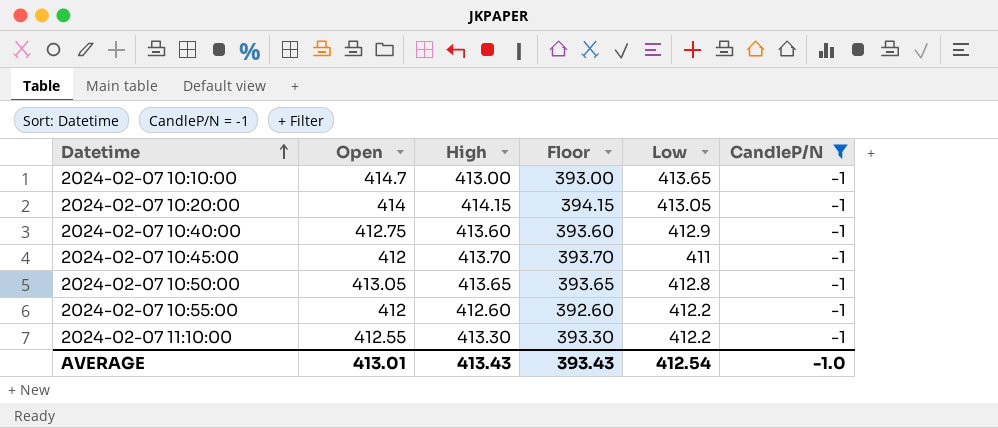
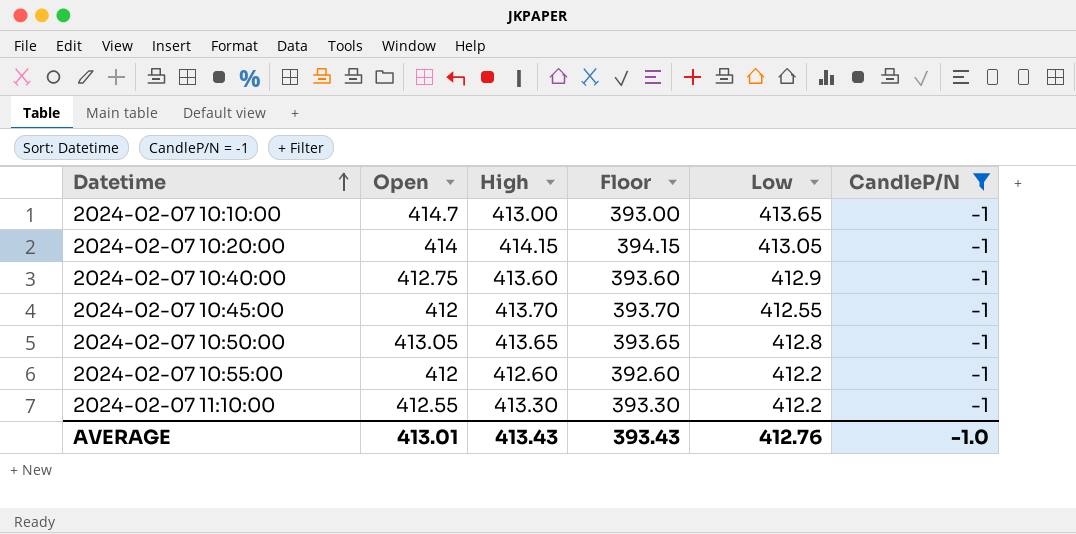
2024-02-07 10:45:00 | Low: 411 -> 412.55
AVERAGE | Low: 412.54 -> 412.76

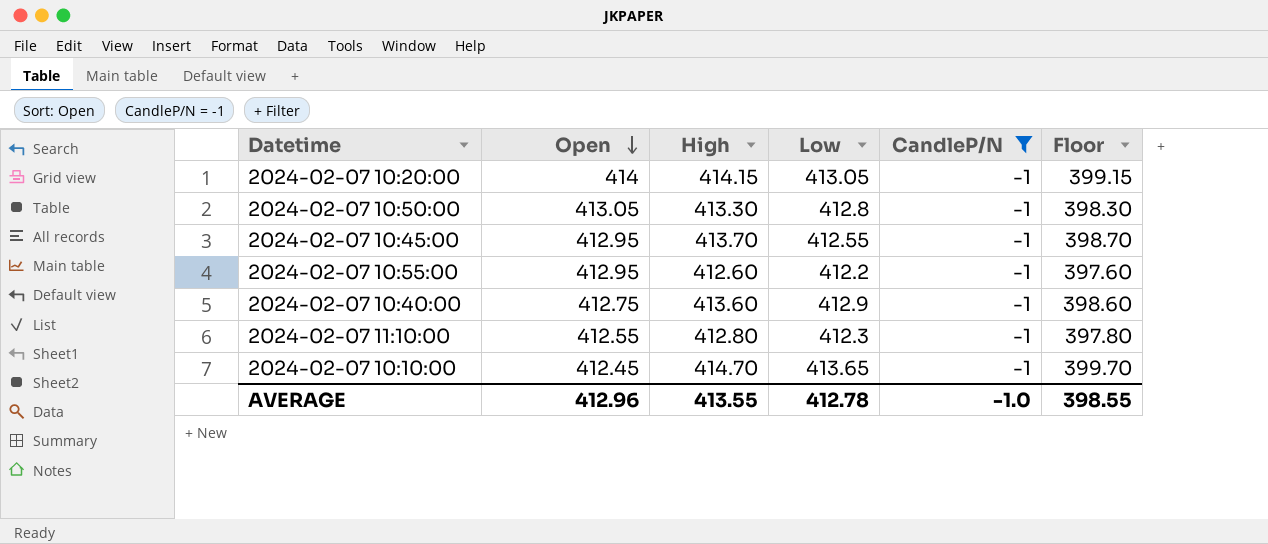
row order: Datetime ascending -> Open descending
column Floor | formula: [High] - 20 -> [High] - 15
column Floor | position: 4 -> 6
2024-02-07 10:50:00 | High: 413.65 -> 413.30
2024-02-07 10:45:00 | Open: 412 -> 412.95
2024-02-07 10:55:00 | Open: 412 -> 412.95
2024-02-07 11:10:00 | High: 413.30 -> 412.80
2024-02-07 11:10:00 | Low: 412.2 -> 412.3
2024-02-07 10:10:00 | Open: 414.7 -> 412.45
2024-02-07 10:10:00 | High: 413.00 -> 414.70
AVERAGE | Open: 413.01 -> 412.96
AVERAGE | High: 413.43 -> 413.55
AVERAGE | Low: 412.76 -> 412.78
AVERAGE | Floor: 393.43 -> 398.55

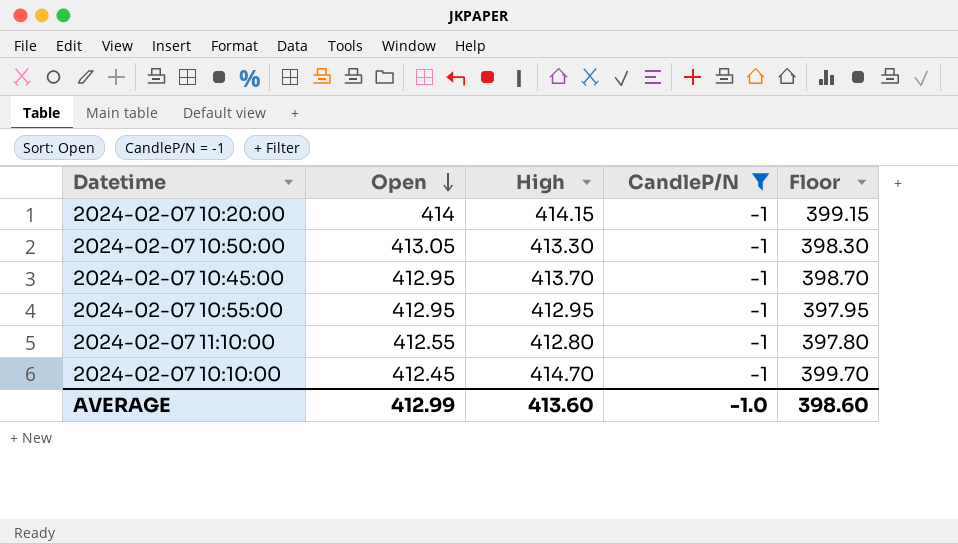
column Low | position: 4 -> none
row 2024-02-07 10:40:00: 412.75 | 413.60 | 412.9 | -1 | 398.60 -> none
2024-02-07 10:55:00 | High: 412.60 -> 412.95
2024-02-07 10:55:00 | Floor: 397.60 -> 397.95
AVERAGE | Open: 412.96 -> 412.99
AVERAGE | High: 413.55 -> 413.60
AVERAGE | Floor: 398.55 -> 398.60

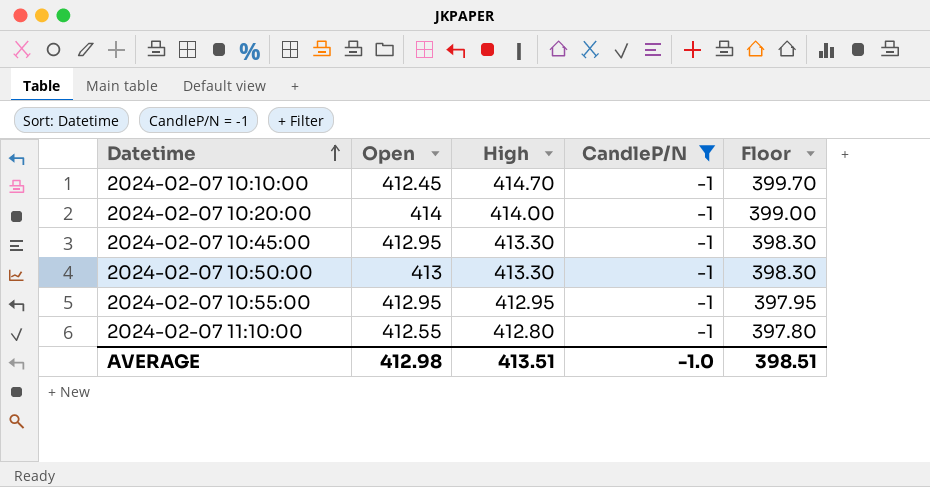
row order: Open descending -> Datetime ascending
2024-02-07 10:20:00 | High: 414.15 -> 414.00
2024-02-07 10:20:00 | Floor: 399.15 -> 399.00
2024-02-07 10:45:00 | High: 413.70 -> 413.30
2024-02-07 10:45:00 | Floor: 398.70 -> 398.30
2024-02-07 10:50:00 | Open: 413.05 -> 413
AVERAGE | Open: 412.99 -> 412.98
AVERAGE | High: 413.60 -> 413.51
AVERAGE | Floor: 398.60 -> 398.51

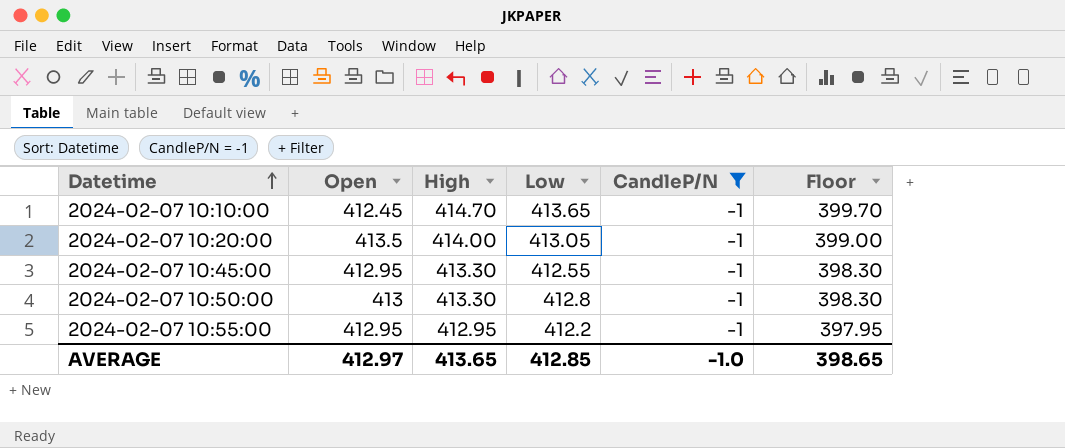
column Low | position: none -> 4
row 2024-02-07 11:10:00: 412.55 | 412.80 | -1 | 397.80 -> none
2024-02-07 10:20:00 | Open: 414 -> 413.5
AVERAGE | Open: 412.98 -> 412.97
AVERAGE | High: 413.51 -> 413.65
AVERAGE | Floor: 398.51 -> 398.65

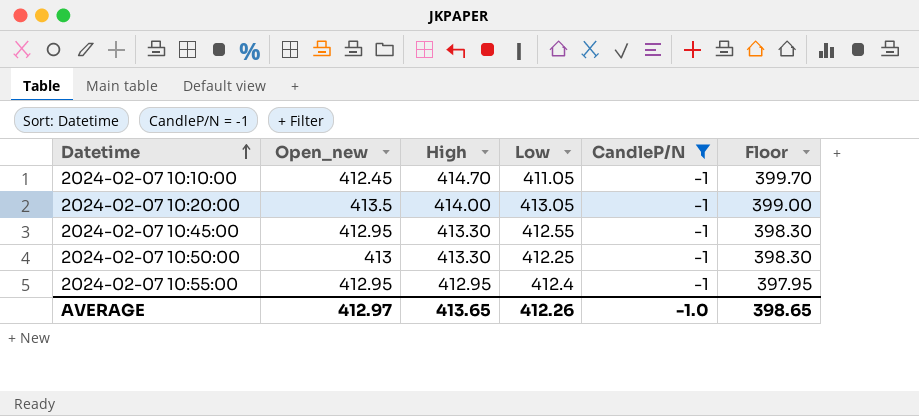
column name: Open -> Open_new
2024-02-07 10:10:00 | Low: 413.65 -> 411.05
2024-02-07 10:50:00 | Low: 412.8 -> 412.25
2024-02-07 10:55:00 | Low: 412.2 -> 412.4
AVERAGE | Low: 412.85 -> 412.26

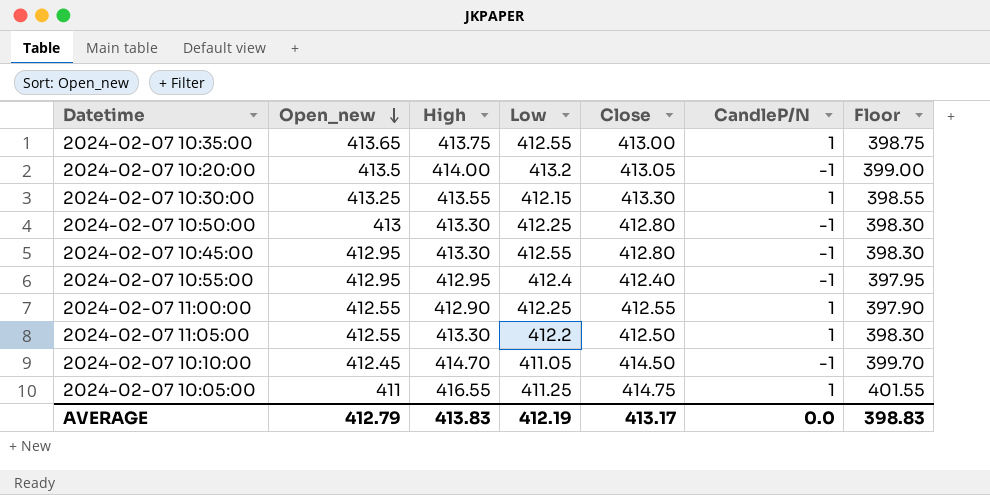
filter: CandleP/N = -1 -> none
row order: Datetime ascending -> Open_new descending
column Close | position: none -> 5
2024-02-07 10:20:00 | Low: 413.05 -> 413.2
AVERAGE | Open_new: 412.97 -> 412.79
AVERAGE | High: 413.65 -> 413.83
AVERAGE | Low: 412.26 -> 412.19
AVERAGE | CandleP/N: -1.0 -> 0.0
AVERAGE | Floor: 398.65 -> 398.83

